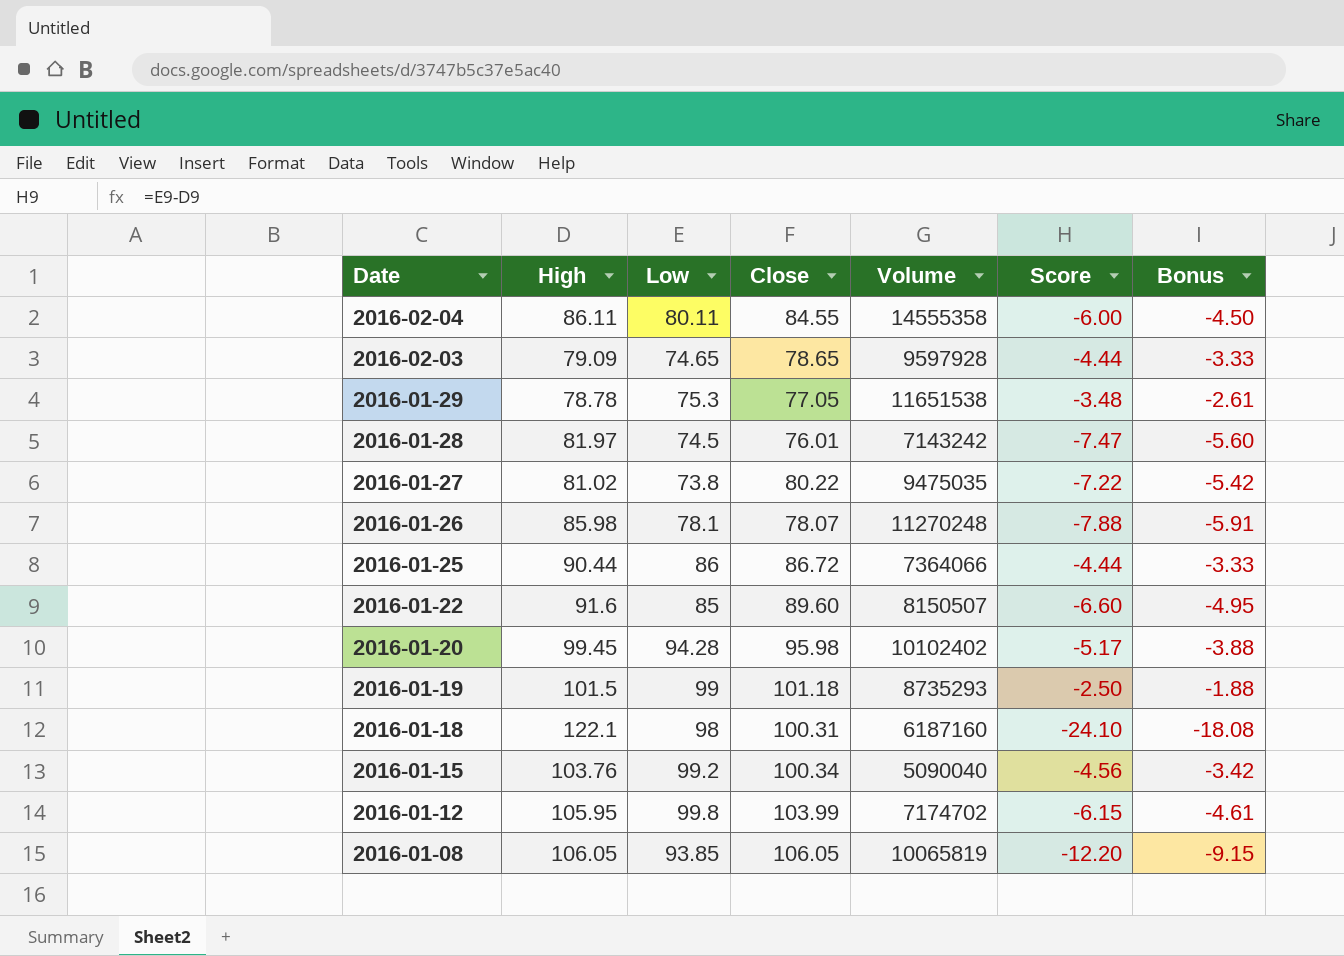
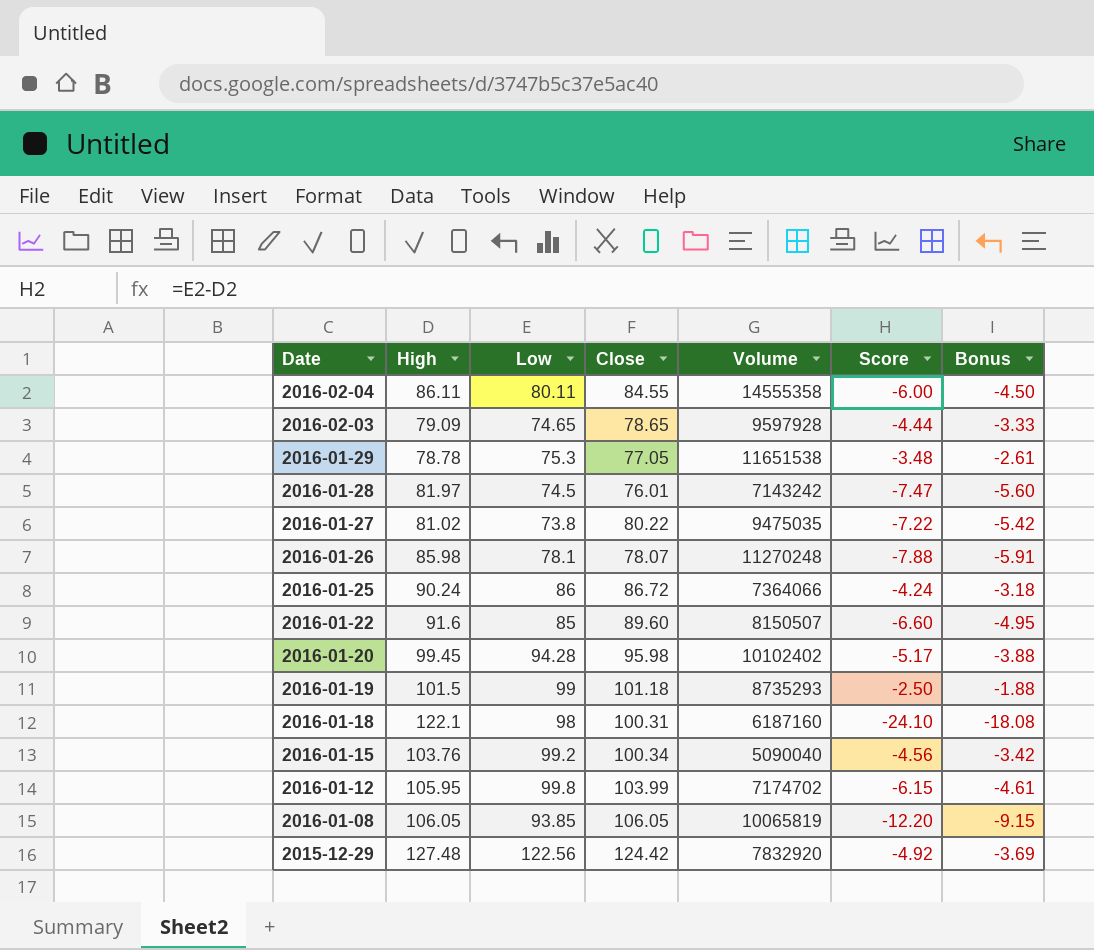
2016-01-25 | High: 90.44 -> 90.24
2016-01-25 | Score: -4.44 -> -4.24
2016-01-25 | Bonus: -3.33 -> -3.18
row 2015-12-29: none -> 127.48 | 122.56 | 124.42 | 7832920 | -4.92 | -3.69

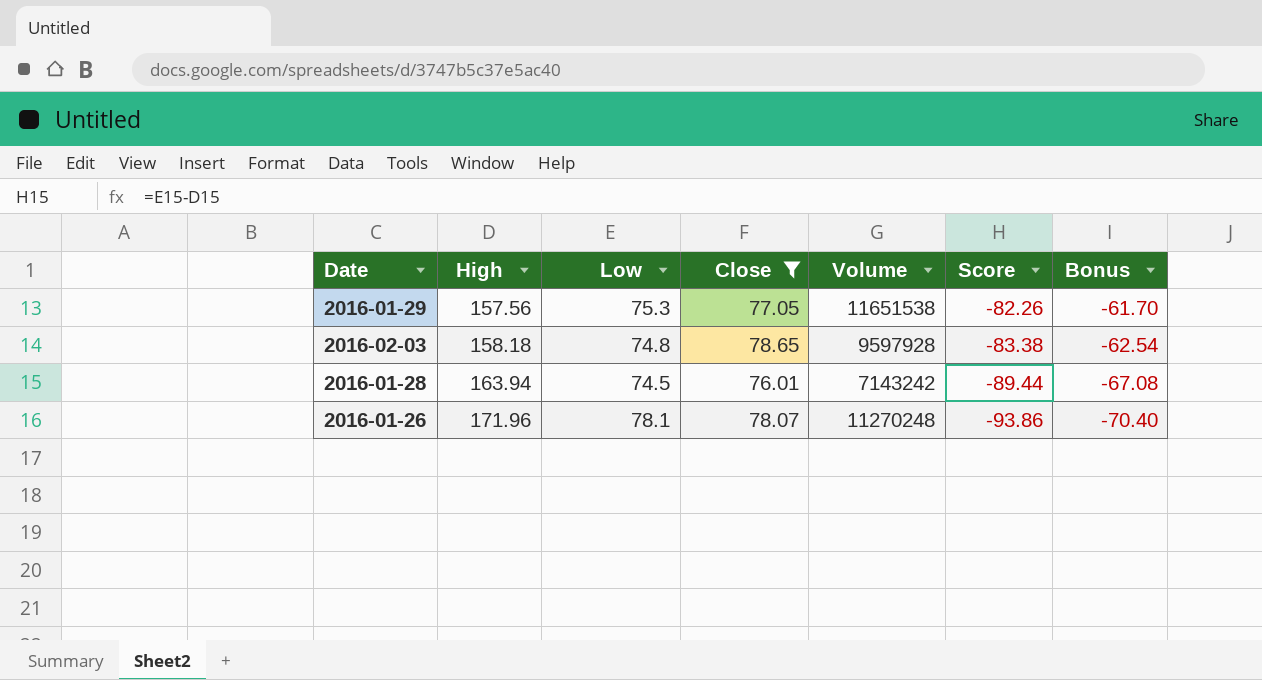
filter: none -> Close <= 78.65
row order: Date descending -> High ascending
2016-01-29 | High: 78.78 -> 157.56
2016-01-29 | Score: -3.48 -> -82.26
2016-01-29 | Bonus: -2.61 -> -61.70
2016-02-03 | High: 79.09 -> 158.18
2016-02-03 | Low: 74.65 -> 74.8
2016-02-03 | Score: -4.44 -> -83.38
2016-02-03 | Bonus: -3.33 -> -62.54
2016-01-28 | High: 81.97 -> 163.94
2016-01-28 | Score: -7.47 -> -89.44
2016-01-28 | Bonus: -5.60 -> -67.08
2016-01-26 | High: 85.98 -> 171.96
2016-01-26 | Score: -7.88 -> -93.86
2016-01-26 | Bonus: -5.91 -> -70.40

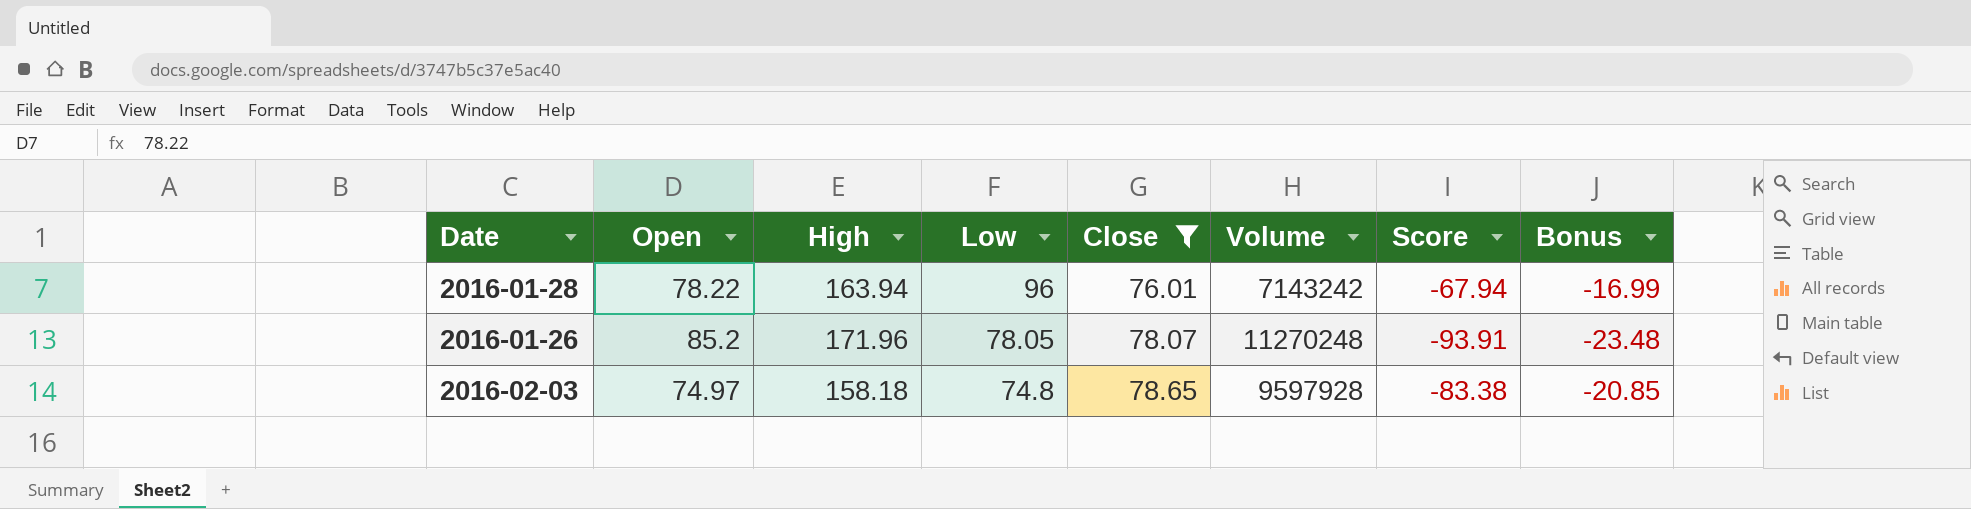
row order: High ascending -> Low descending
column Open | position: none -> 2
column Bonus | formula: [Score] * 0.75 -> [Score] * 0.25
row 2016-01-29: 157.56 | 75.3 | 77.05 | 11651538 | -82.26 | -61.70 -> none
2016-01-28 | Low: 74.5 -> 96
2016-01-28 | Score: -89.44 -> -67.94
2016-01-26 | Low: 78.1 -> 78.05
2016-01-26 | Score: -93.86 -> -93.91

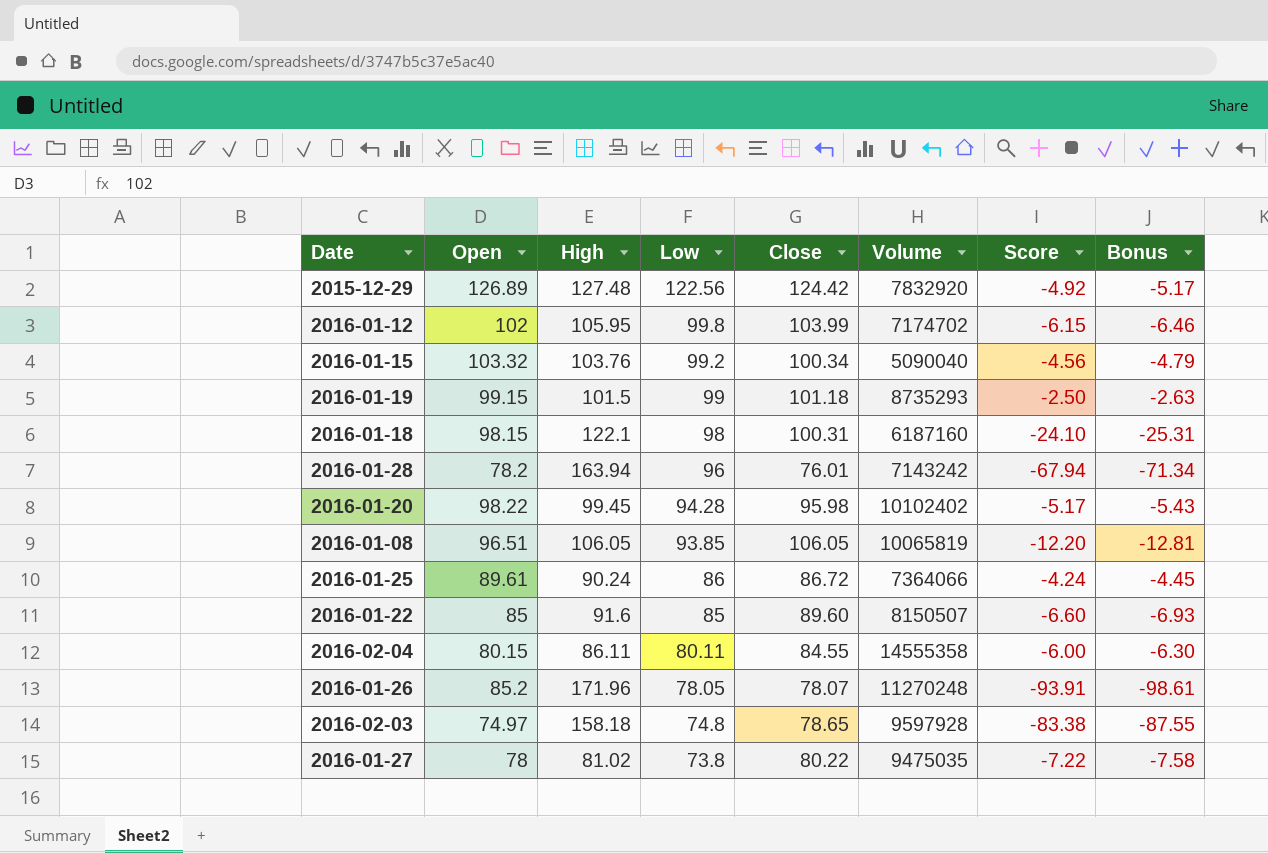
filter: Close <= 78.65 -> none
column Bonus | formula: [Score] * 0.25 -> [Score] * 1.05
2016-01-28 | Open: 78.22 -> 78.2

